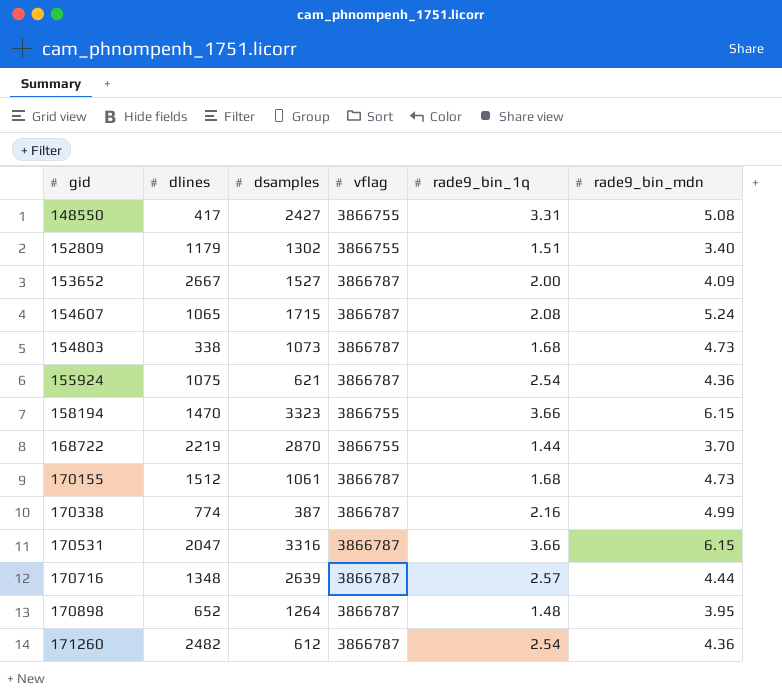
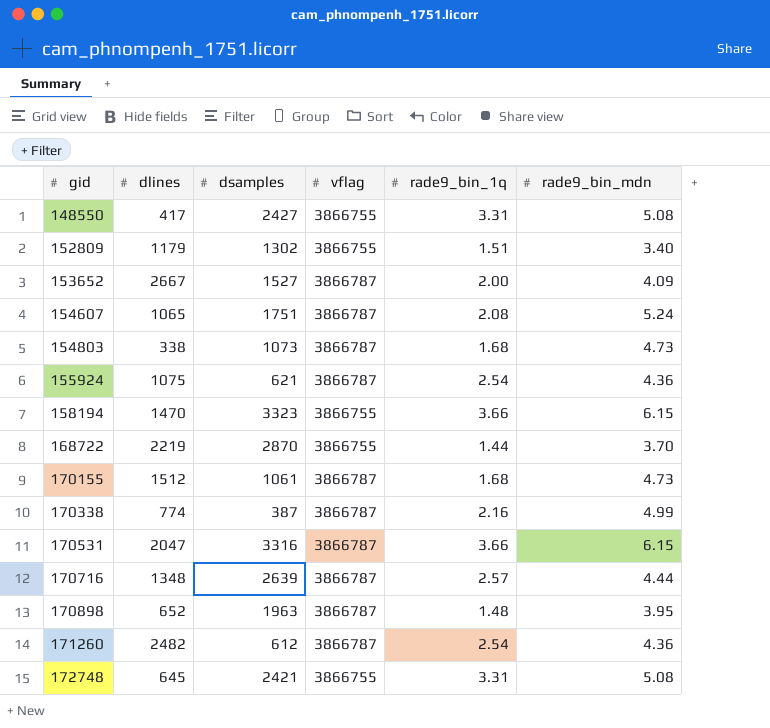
154607 | dsamples: 1715 -> 1751
170898 | dsamples: 1264 -> 1963
row 172748: none -> 645 | 2421 | 3866755 | 3.31 | 5.08

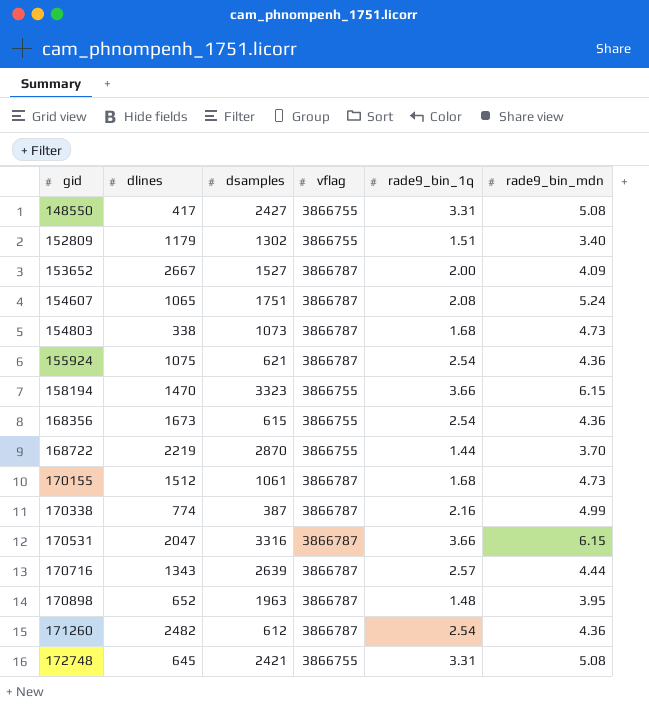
row 168356: none -> 1673 | 615 | 3866755 | 2.54 | 4.36
170716 | dlines: 1348 -> 1343

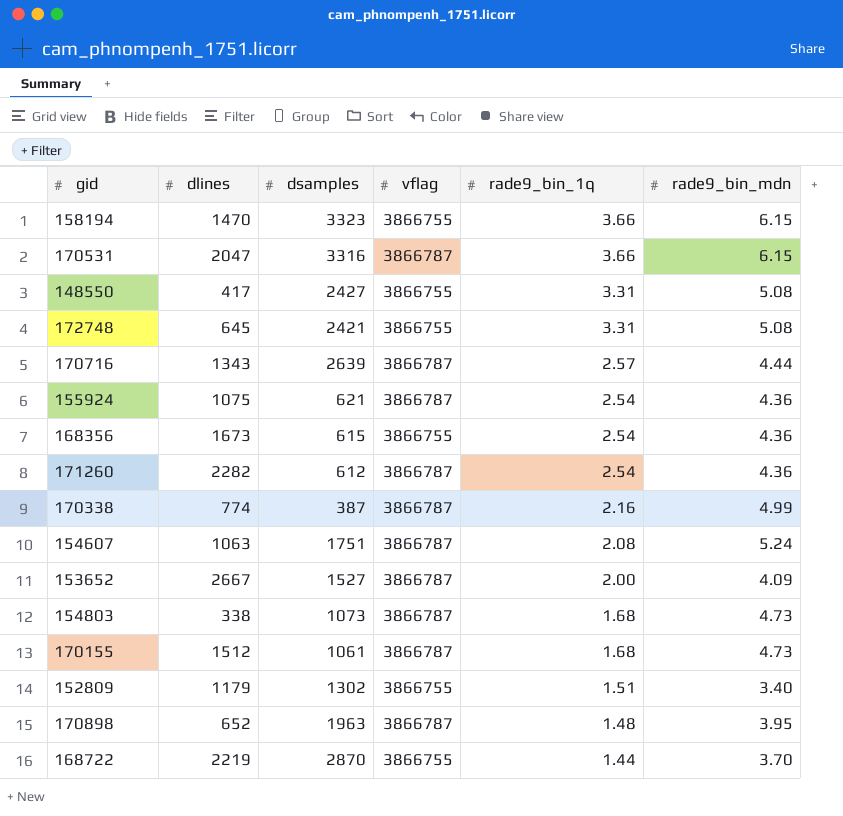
row order: gid ascending -> rade9_bin_1q descending
171260 | dlines: 2482 -> 2282
154607 | dlines: 1065 -> 1063

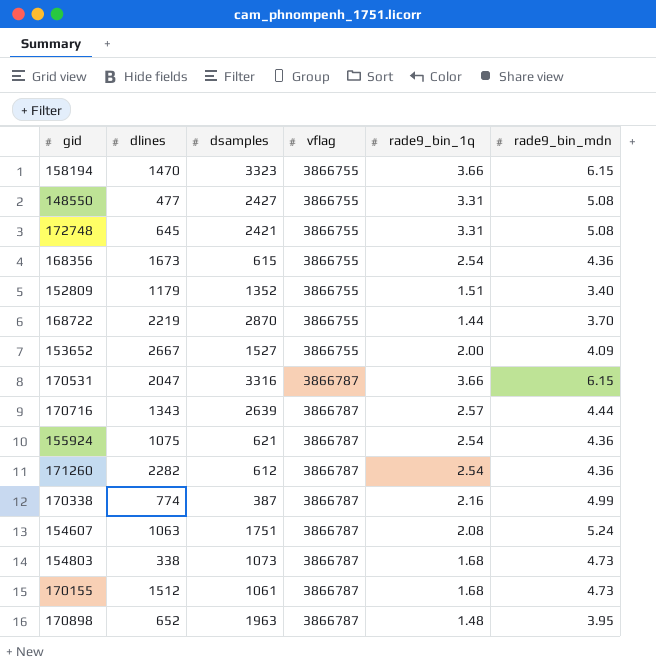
row order: rade9_bin_1q descending -> vflag ascending
148550 | dlines: 417 -> 477
152809 | dsamples: 1302 -> 1352
153652 | vflag: 3866787 -> 3866755

